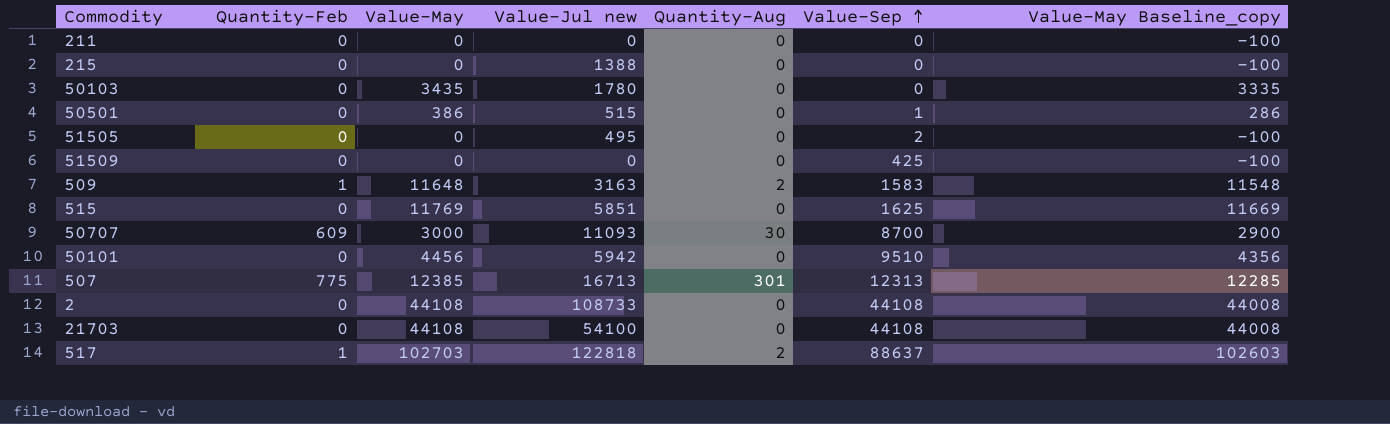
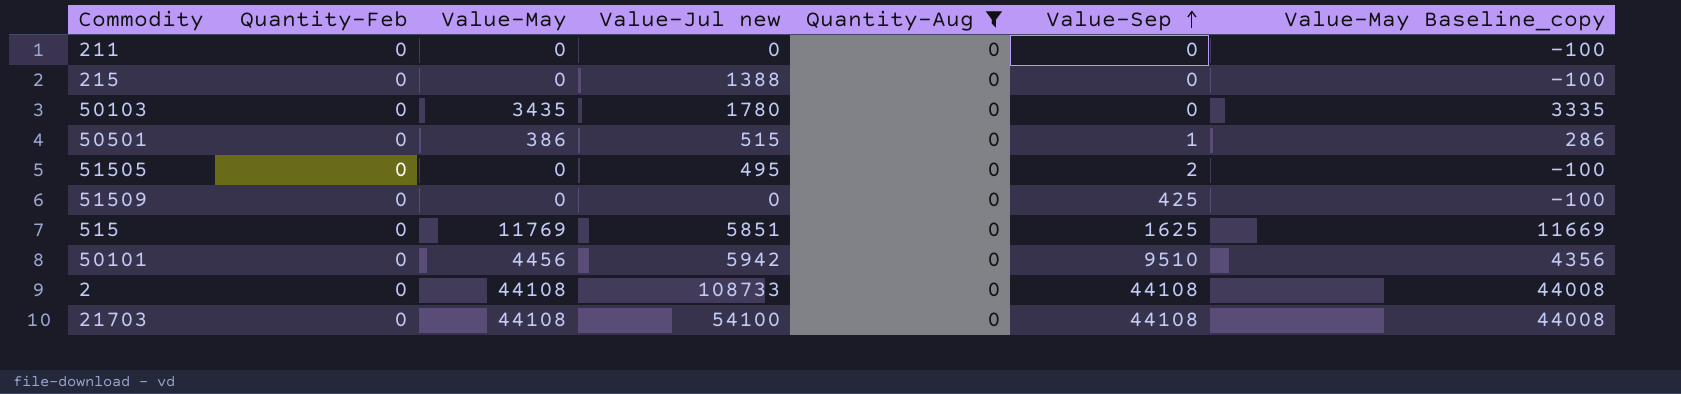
filter: none -> Quantity-Aug = 0

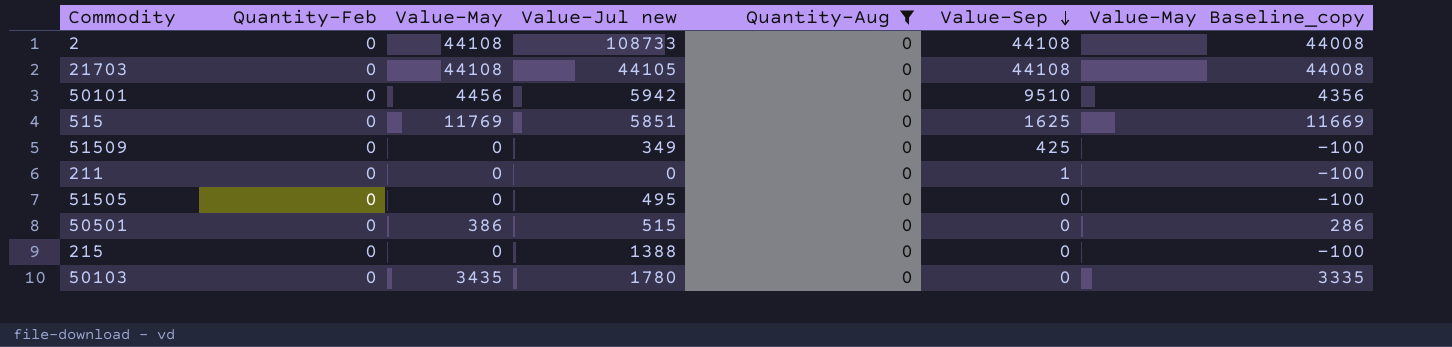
row order: Value-Sep ascending -> Value-Sep descending
21703 | Value-Jul new: 54100 -> 44105
51509 | Value-Jul new: 0 -> 349
211 | Value-Sep: 0 -> 1
51505 | Value-Sep: 2 -> 0
50501 | Value-Sep: 1 -> 0

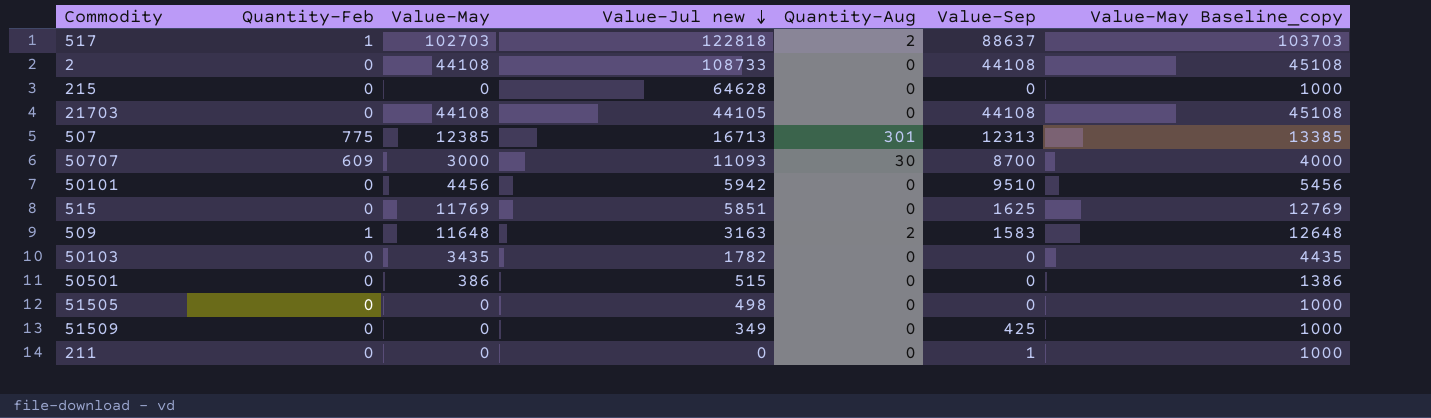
filter: Quantity-Aug = 0 -> none
row order: Value-Sep descending -> Value-Jul new descending
column Value-May Baseline_copy | formula: [Value-May] - 100 -> [Value-May] + 1000
215 | Value-Jul new: 1388 -> 64628
50103 | Value-Jul new: 1780 -> 1782
51505 | Value-Jul new: 495 -> 498

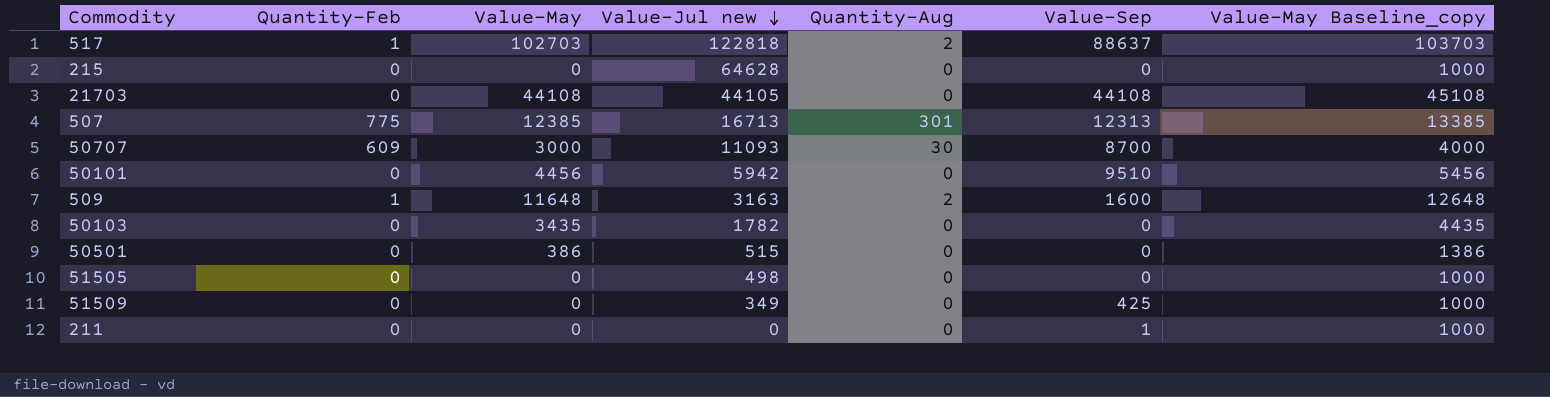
row 2: 0 | 44108 | 108733 | 0 | 44108 | 45108 -> none
row 515: 0 | 11769 | 5851 | 0 | 1625 | 12769 -> none
509 | Value-Sep: 1583 -> 1600

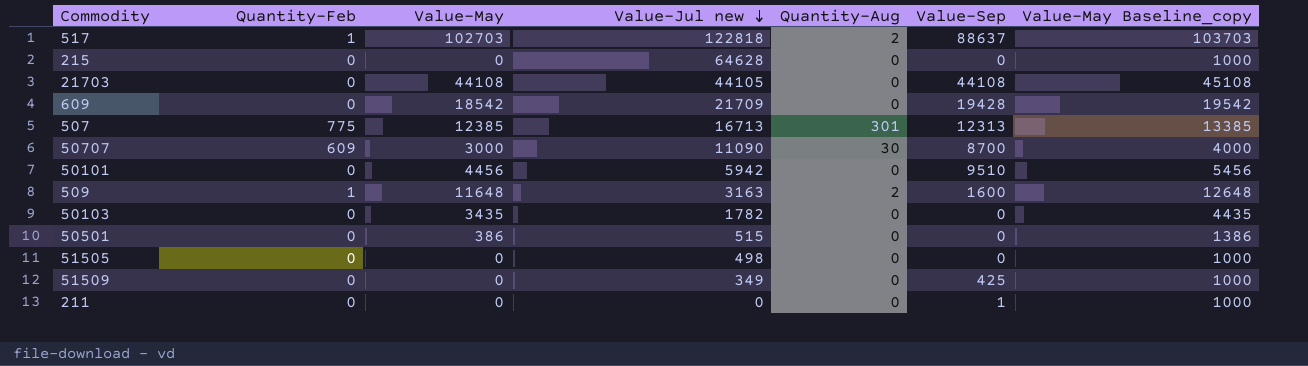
row 609: none -> 0 | 18542 | 21709 | 0 | 19428 | 19542
50707 | Value-Jul new: 11093 -> 11090

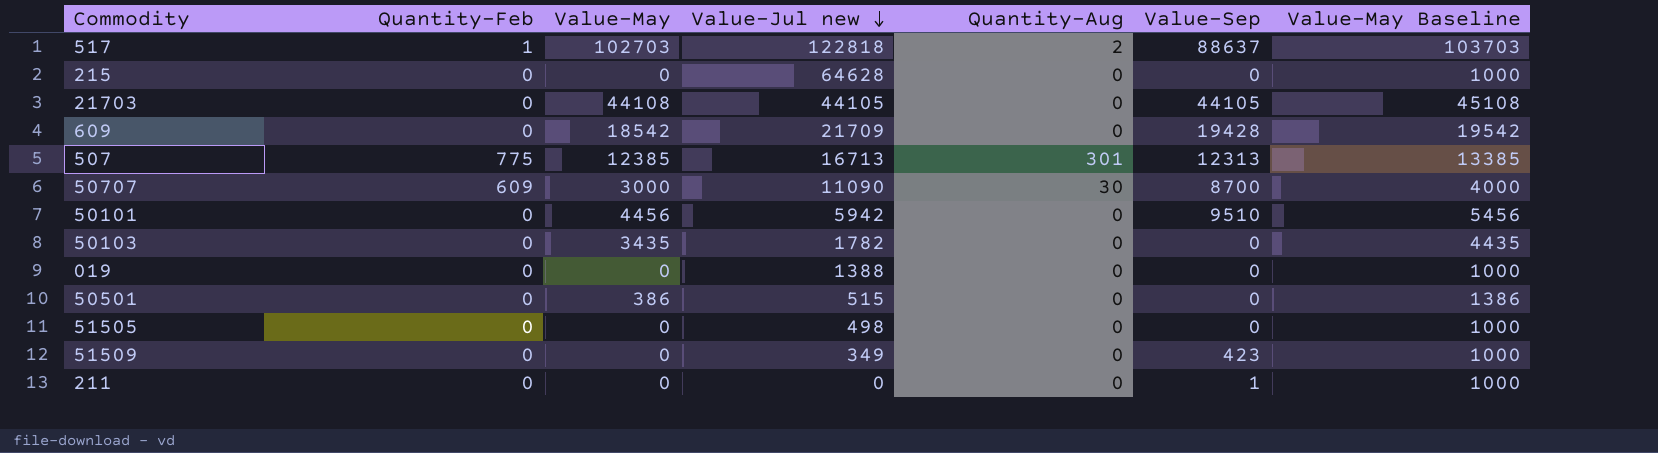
column name: Value-May Baseline_copy -> Value-May Baseline
row 509: 1 | 11648 | 3163 | 2 | 1600 | 12648 -> none
21703 | Value-Sep: 44108 -> 44105
row 019: none -> 0 | 0 | 1388 | 0 | 0 | 1000
51509 | Value-Sep: 425 -> 423

